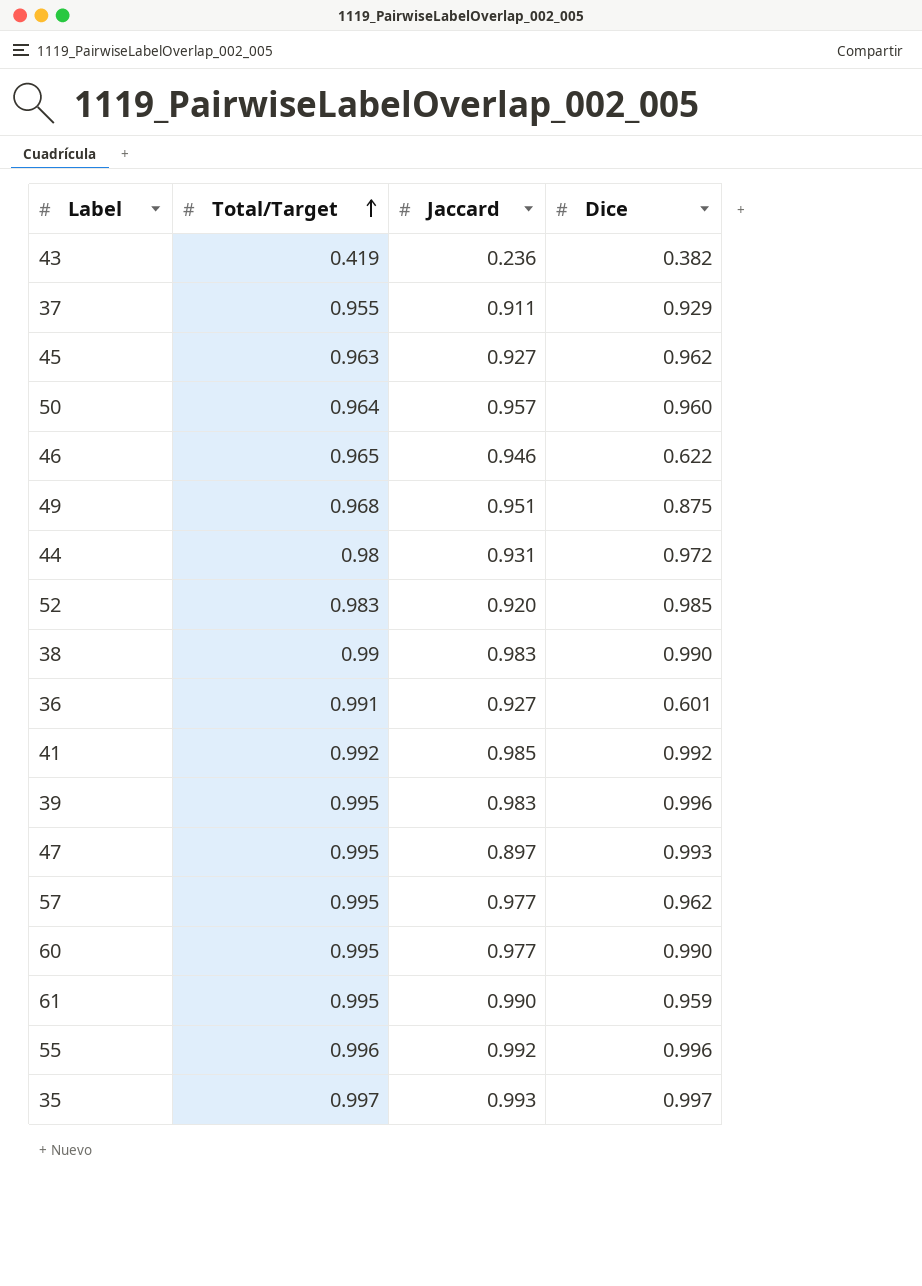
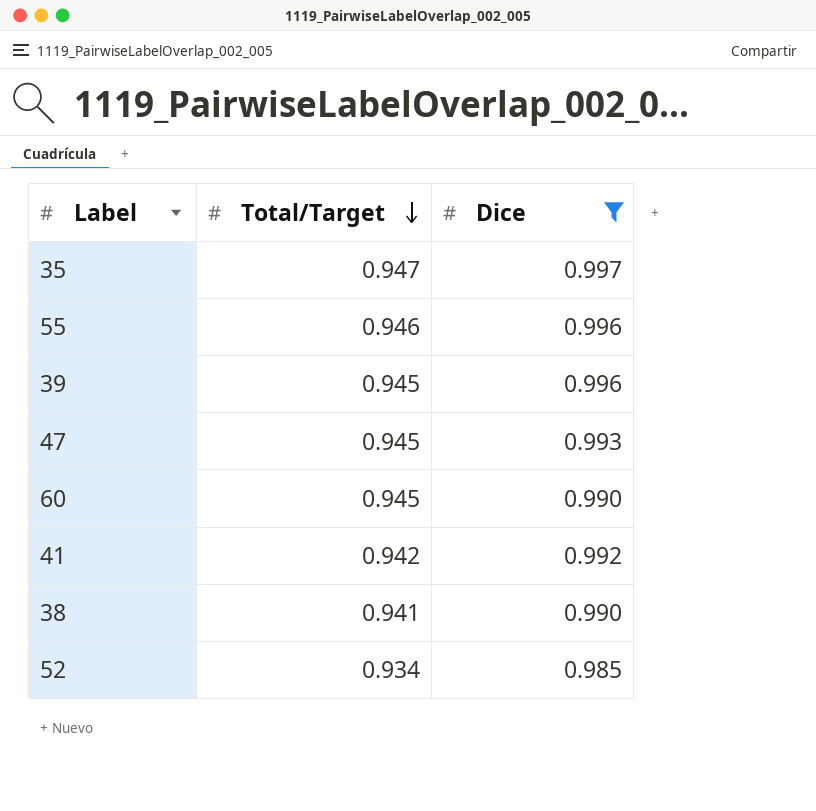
filter: none -> Dice >= 0.985
row order: Total/Target ascending -> Total/Target descending
column Jaccard | position: 3 -> none
35 | Total/Target: 0.997 -> 0.947
55 | Total/Target: 0.996 -> 0.946
39 | Total/Target: 0.995 -> 0.945
47 | Total/Target: 0.995 -> 0.945
60 | Total/Target: 0.995 -> 0.945
41 | Total/Target: 0.992 -> 0.942
38 | Total/Target: 0.99 -> 0.941
52 | Total/Target: 0.983 -> 0.934

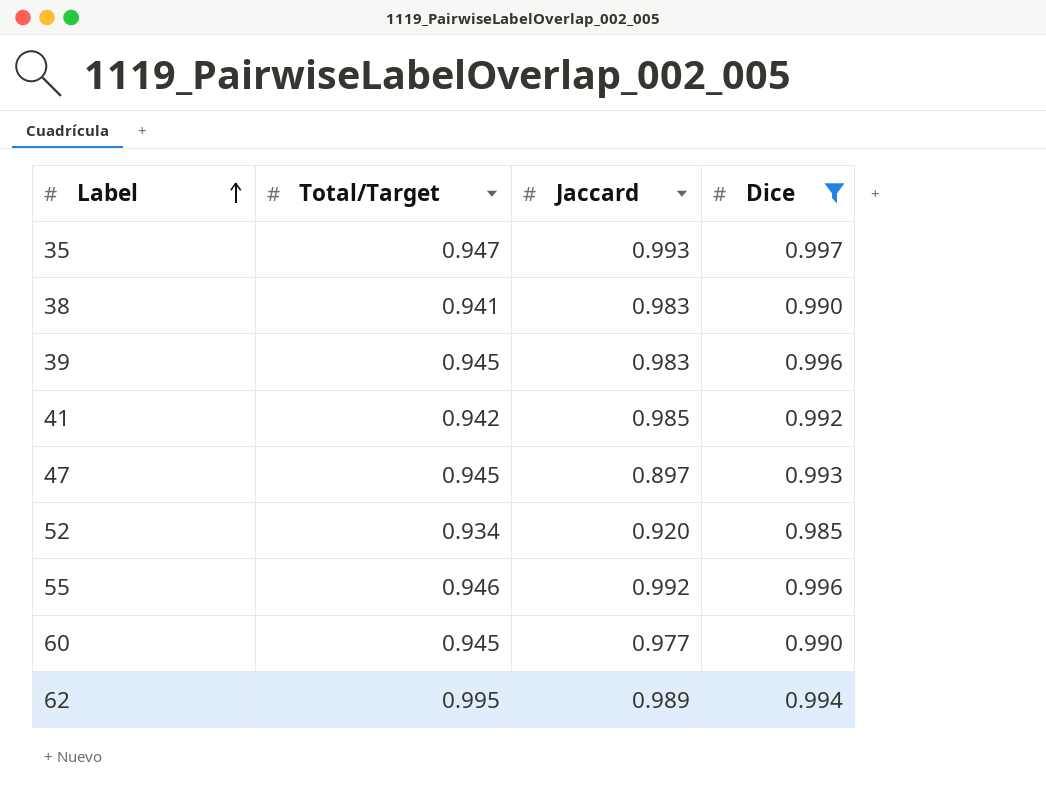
row order: Total/Target descending -> Label ascending
column Jaccard | position: none -> 3
row 62: none -> 0.995 | 0.989 | 0.994

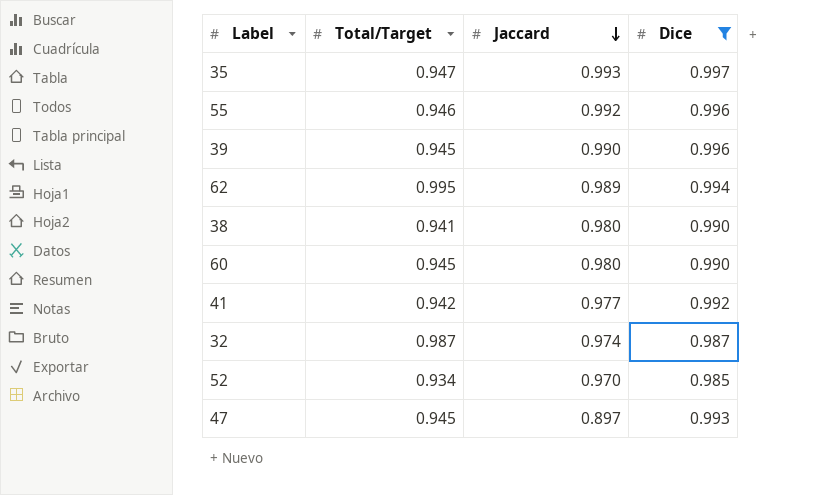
row order: Label ascending -> Jaccard descending
39 | Jaccard: 0.983 -> 0.990
38 | Jaccard: 0.983 -> 0.980
60 | Jaccard: 0.977 -> 0.980
41 | Jaccard: 0.985 -> 0.977
row 32: none -> 0.987 | 0.974 | 0.987
52 | Jaccard: 0.920 -> 0.970

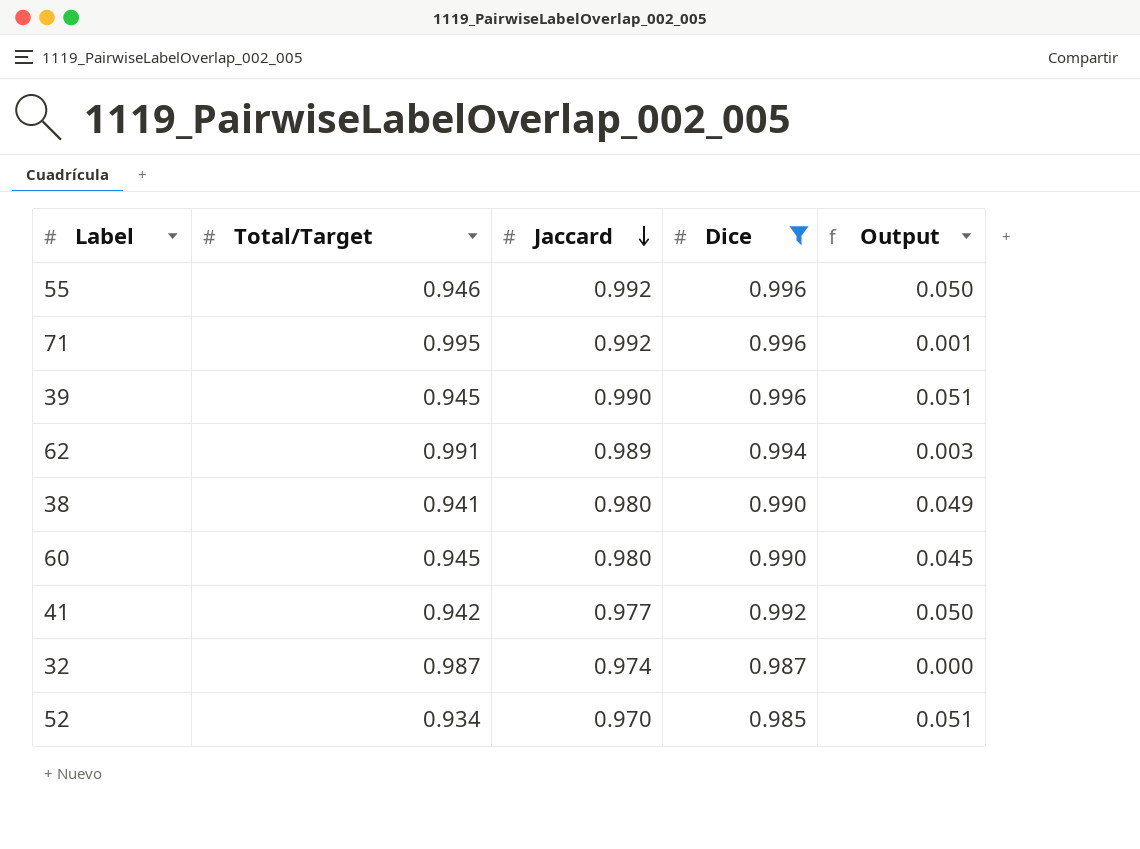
column Output | formula: none -> [Dice] - [Total/Target]
row 35: 0.947 | 0.993 | 0.997 -> none
row 47: 0.945 | 0.897 | 0.993 -> none
row 71: none -> 0.995 | 0.992 | 0.996 | 0.001
62 | Total/Target: 0.995 -> 0.991

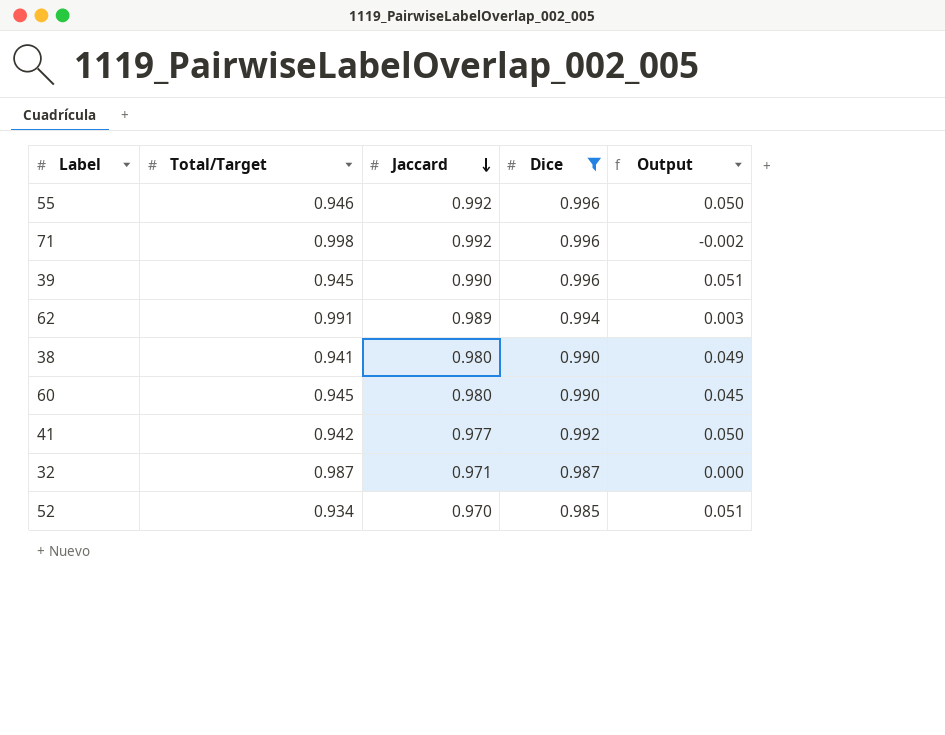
71 | Total/Target: 0.995 -> 0.998
71 | Output: 0.001 -> -0.002
32 | Jaccard: 0.974 -> 0.971

